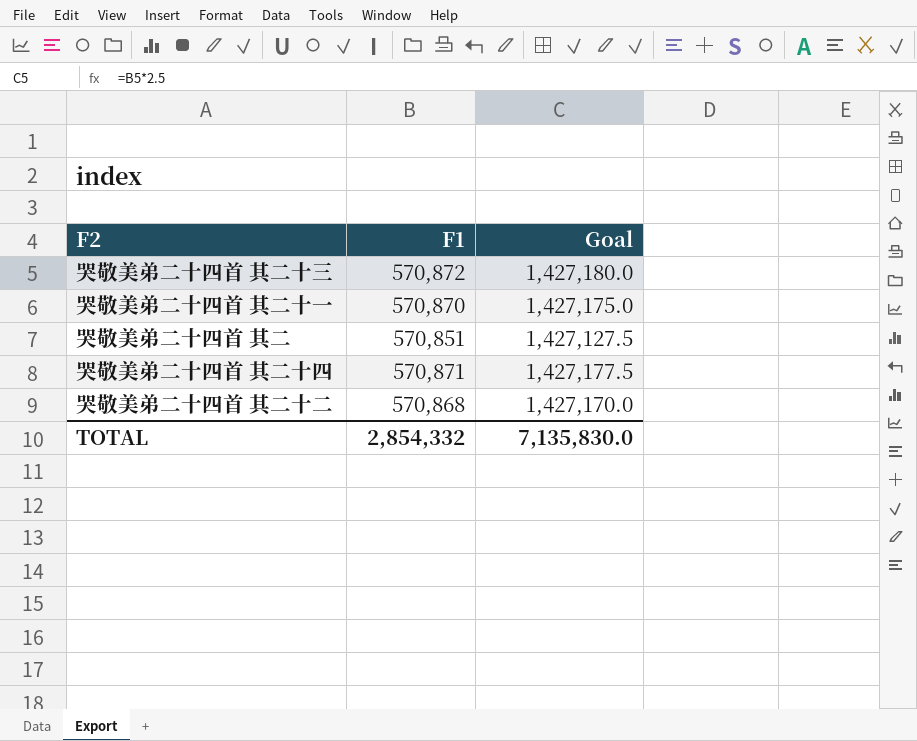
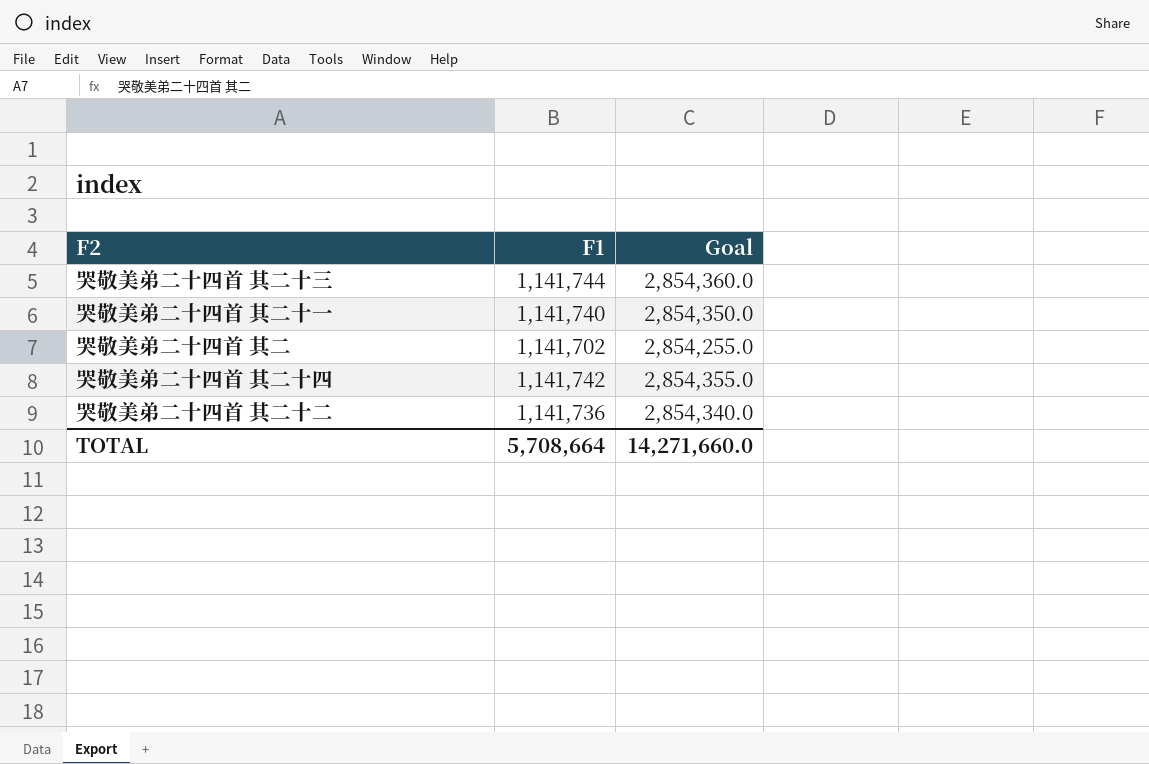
哭敬美弟二十四首 其二十三 | F1: 570,872 -> 1,141,744
哭敬美弟二十四首 其二十三 | Goal: 1,427,180.0 -> 2,854,360.0
哭敬美弟二十四首 其二十一 | F1: 570,870 -> 1,141,740
哭敬美弟二十四首 其二十一 | Goal: 1,427,175.0 -> 2,854,350.0
哭敬美弟二十四首 其二 | F1: 570,851 -> 1,141,702
哭敬美弟二十四首 其二 | Goal: 1,427,127.5 -> 2,854,255.0
哭敬美弟二十四首 其二十四 | F1: 570,871 -> 1,141,742
哭敬美弟二十四首 其二十四 | Goal: 1,427,177.5 -> 2,854,355.0
哭敬美弟二十四首 其二十二 | F1: 570,868 -> 1,141,736
哭敬美弟二十四首 其二十二 | Goal: 1,427,170.0 -> 2,854,340.0
TOTAL | F1: 2,854,332 -> 5,708,664
TOTAL | Goal: 7,135,830.0 -> 14,271,660.0

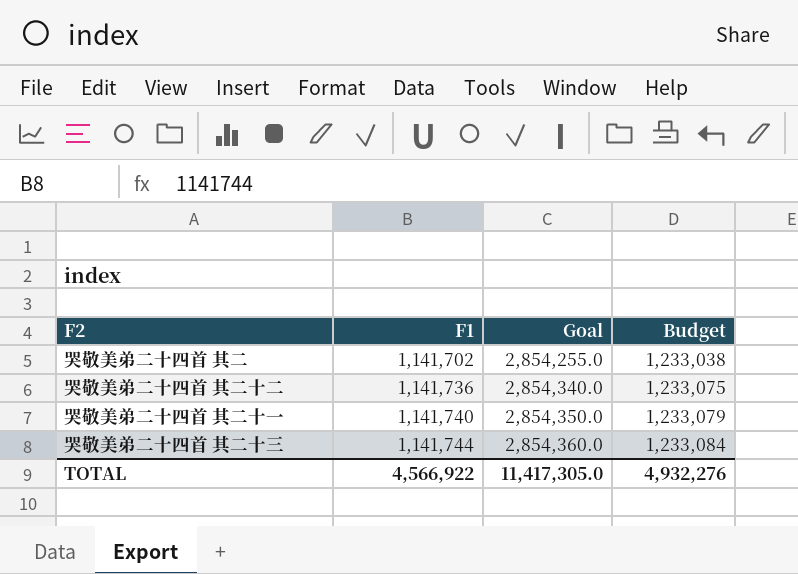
row order: none -> F1 ascending
column Budget | formula: none -> [F1] * 1.08
row 哭敬美弟二十四首 其二十四: 1,141,742 | 2,854,355.0 -> none
TOTAL | F1: 5,708,664 -> 4,566,922
TOTAL | Goal: 14,271,660.0 -> 11,417,305.0

